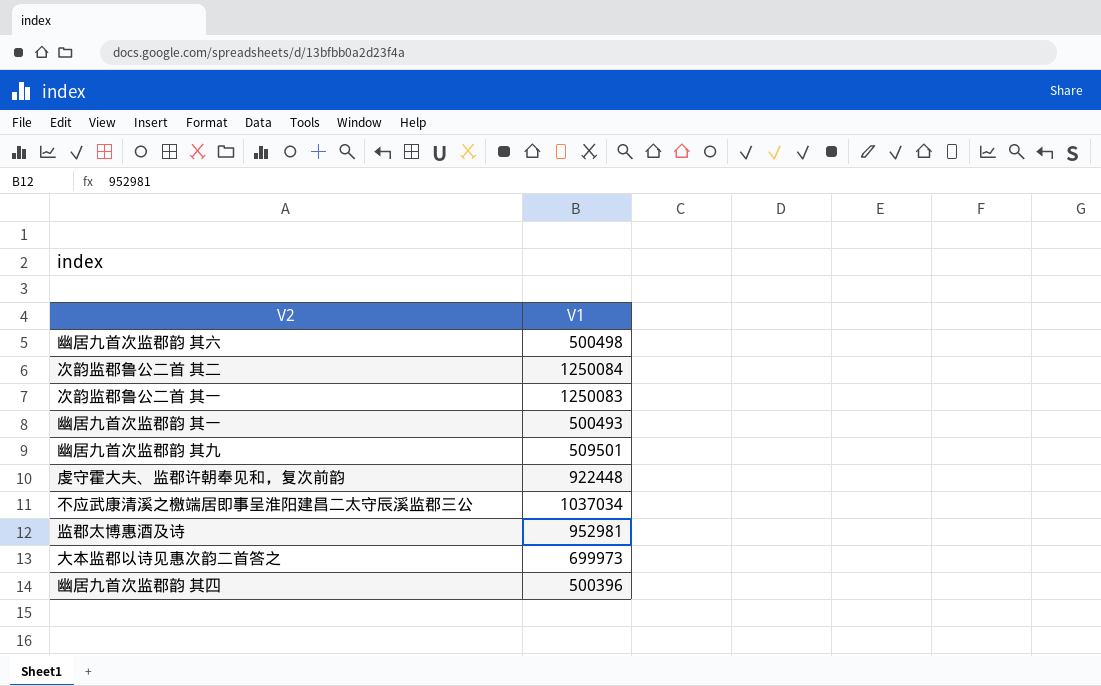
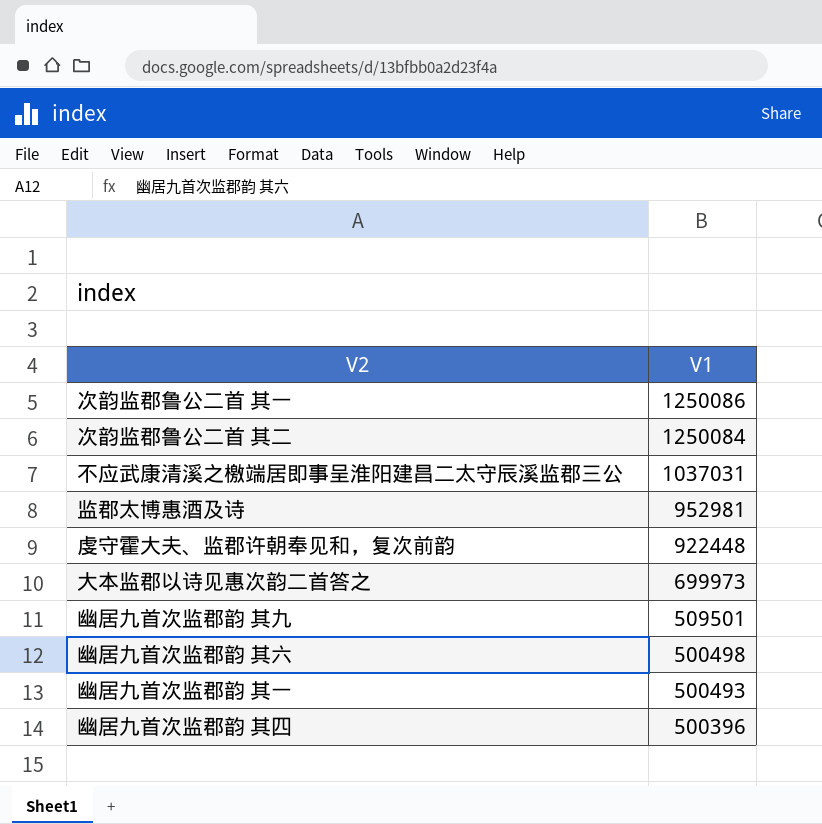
row order: none -> V1 descending
次韵监郡鲁公二首 其一 | V1: 1250083 -> 1250086
不应武康清溪之檄端居即事呈淮阳建昌二太守辰溪监郡三公 | V1: 1037034 -> 1037031

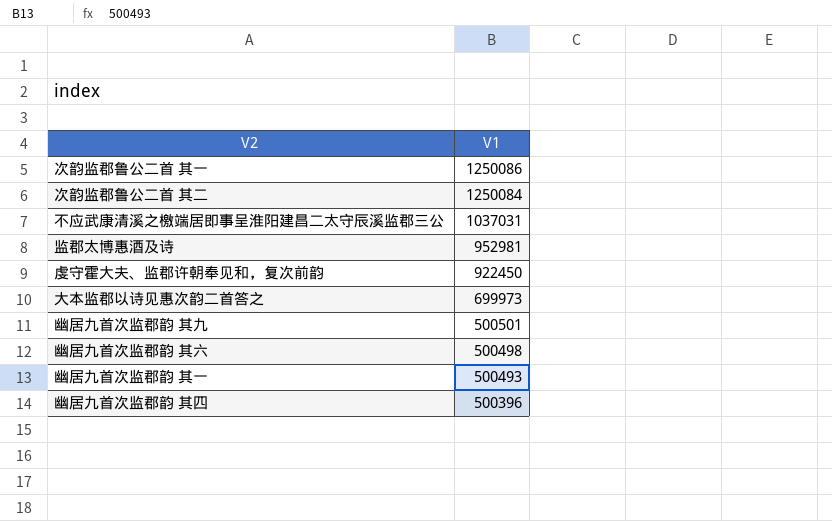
虔守霍大夫、监郡许朝奉见和，复次前韵 | V1: 922448 -> 922450
幽居九首次监郡韵 其九 | V1: 509501 -> 500501

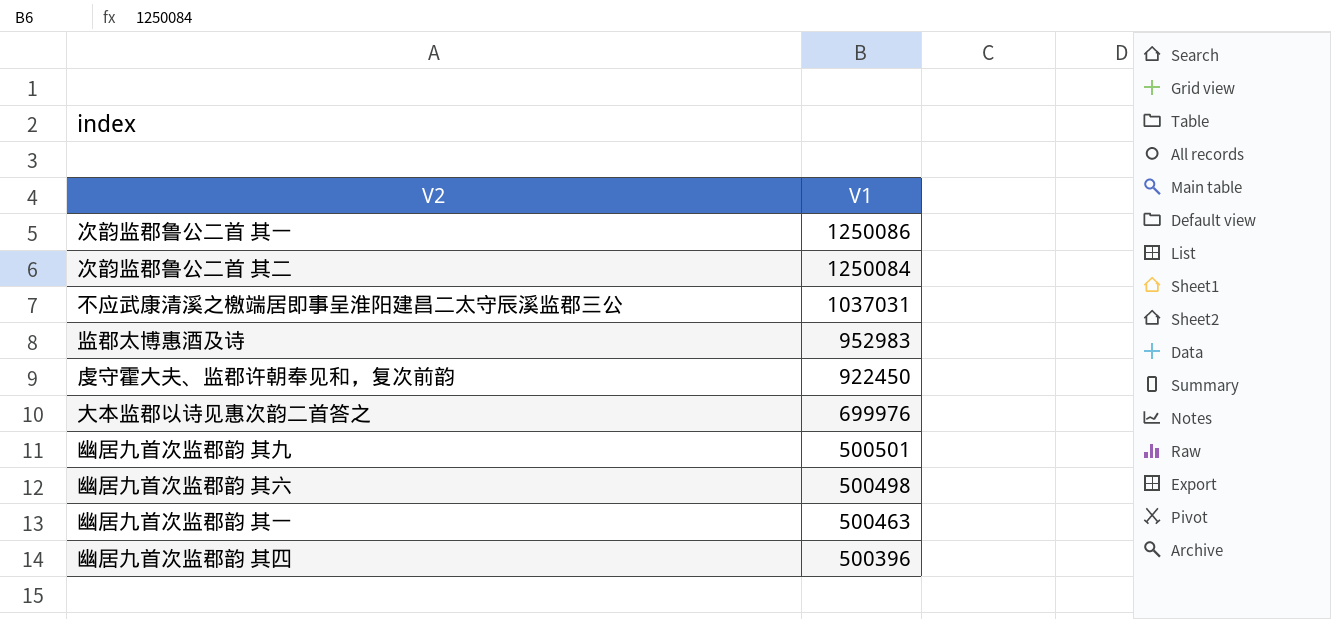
监郡太博惠酒及诗 | V1: 952981 -> 952983
大本监郡以诗见惠次韵二首答之 | V1: 699973 -> 699976
幽居九首次监郡韵 其一 | V1: 500493 -> 500463

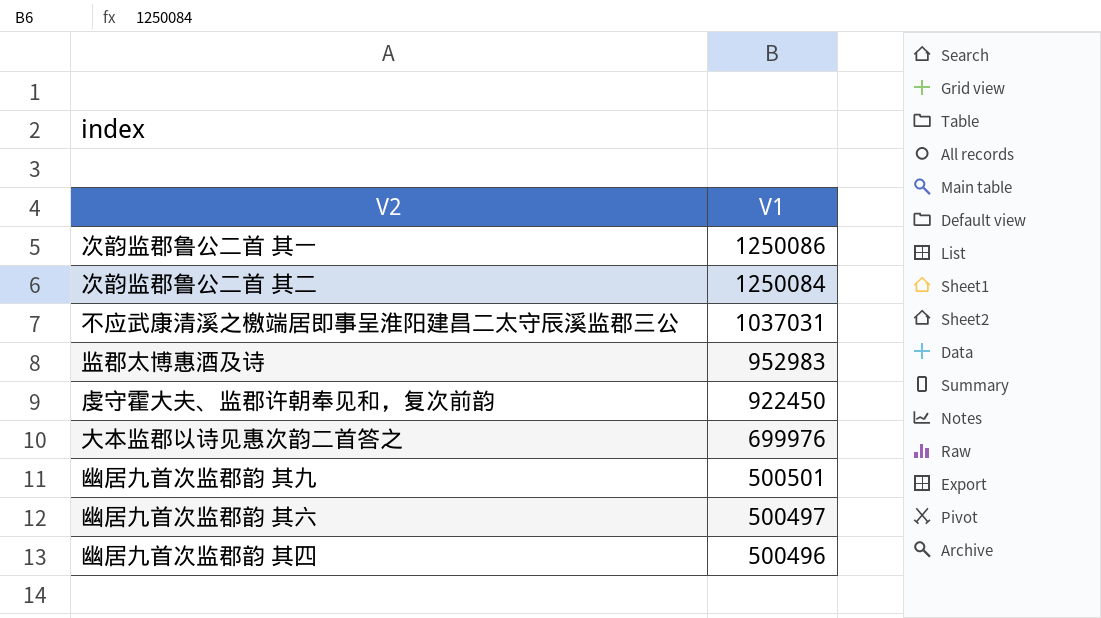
row 幽居九首次监郡韵 其一: 500463 -> none
幽居九首次监郡韵 其六 | V1: 500498 -> 500497
幽居九首次监郡韵 其四 | V1: 500396 -> 500496

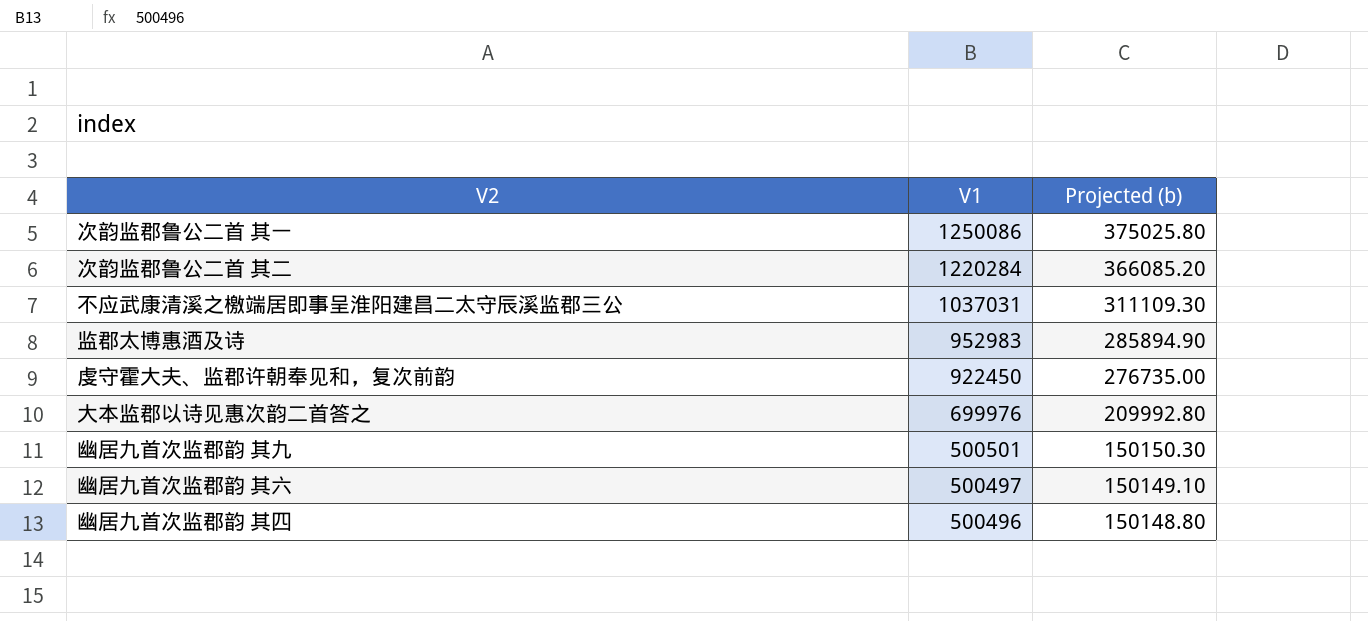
column Projected (b) | formula: none -> [V1] * 0.3
次韵监郡鲁公二首 其二 | V1: 1250084 -> 1220284

